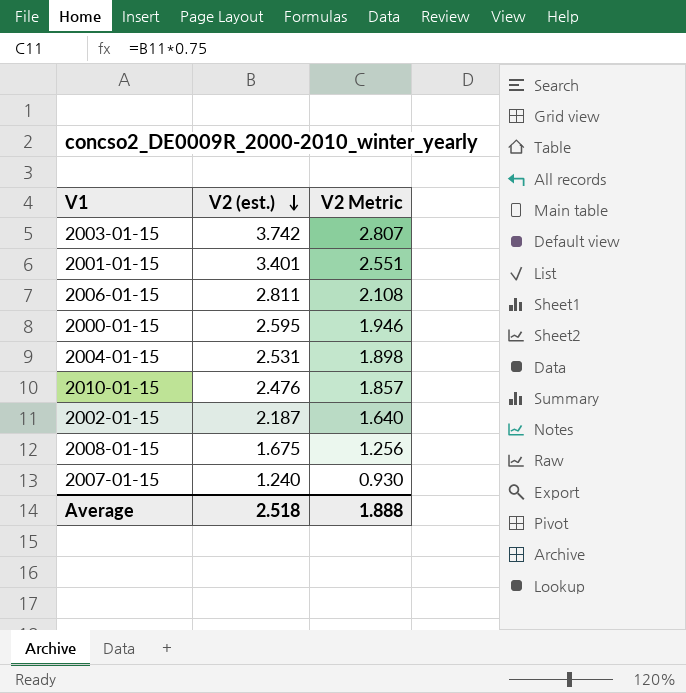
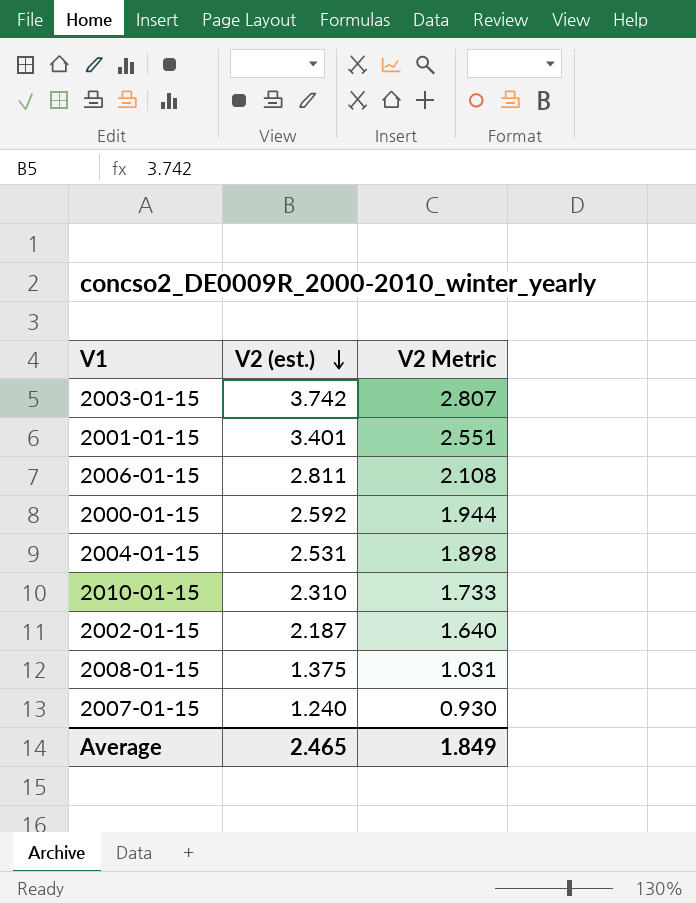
2000-01-15 | V2 (est.): 2.595 -> 2.592
2000-01-15 | V2 Metric: 1.946 -> 1.944
2010-01-15 | V2 (est.): 2.476 -> 2.310
2010-01-15 | V2 Metric: 1.857 -> 1.733
2008-01-15 | V2 (est.): 1.675 -> 1.375
2008-01-15 | V2 Metric: 1.256 -> 1.031
Average | V2 (est.): 2.518 -> 2.465
Average | V2 Metric: 1.888 -> 1.849

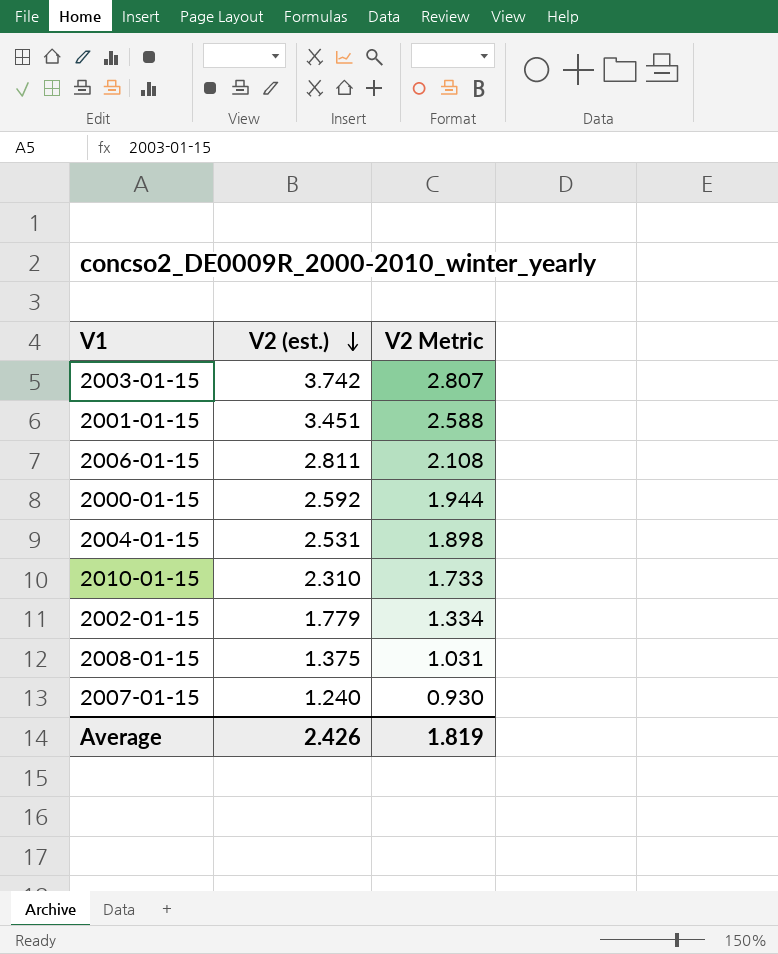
2001-01-15 | V2 (est.): 3.401 -> 3.451
2001-01-15 | V2 Metric: 2.551 -> 2.588
2002-01-15 | V2 (est.): 2.187 -> 1.779
2002-01-15 | V2 Metric: 1.640 -> 1.334
Average | V2 (est.): 2.465 -> 2.426
Average | V2 Metric: 1.849 -> 1.819

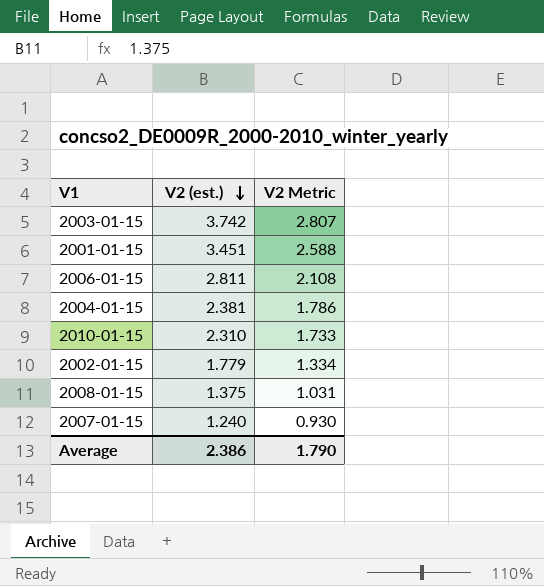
row 2000-01-15: 2.592 | 1.944 -> none
2004-01-15 | V2 (est.): 2.531 -> 2.381
2004-01-15 | V2 Metric: 1.898 -> 1.786
Average | V2 (est.): 2.426 -> 2.386
Average | V2 Metric: 1.819 -> 1.790

